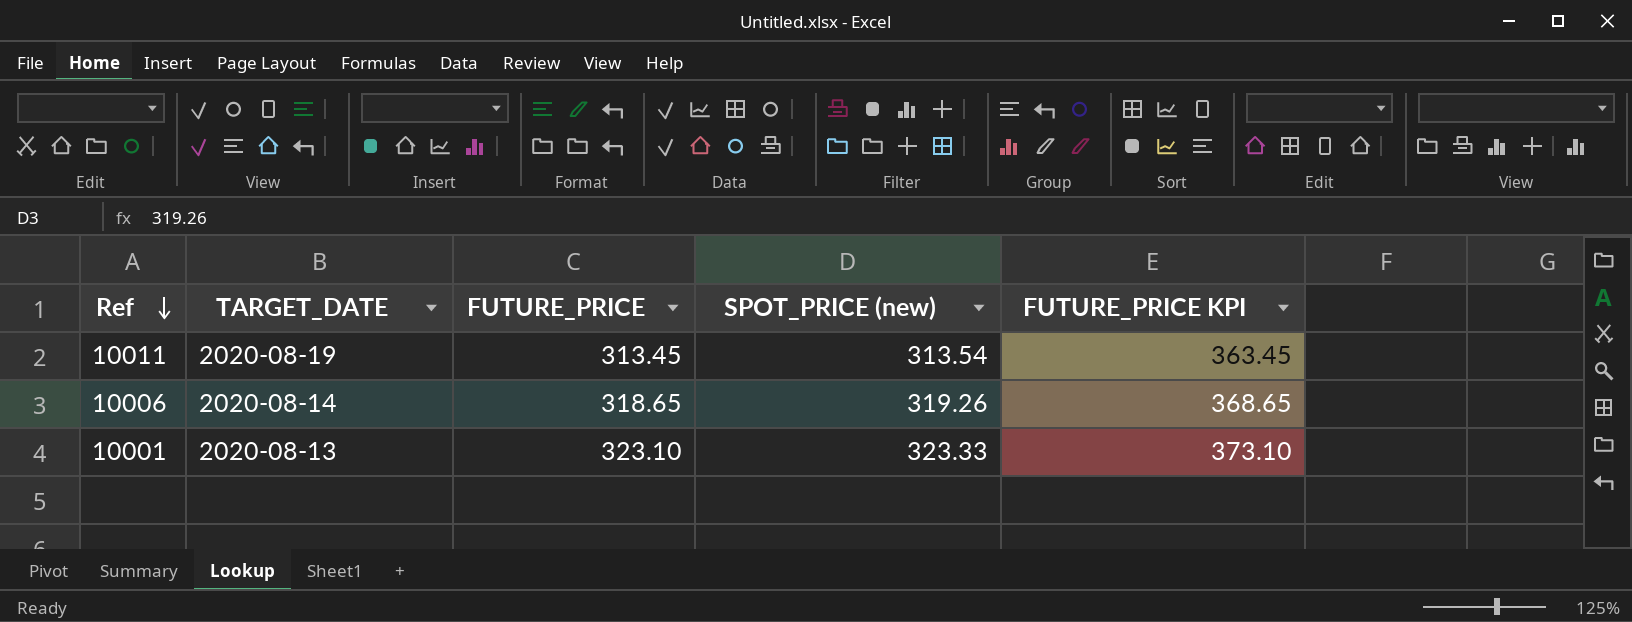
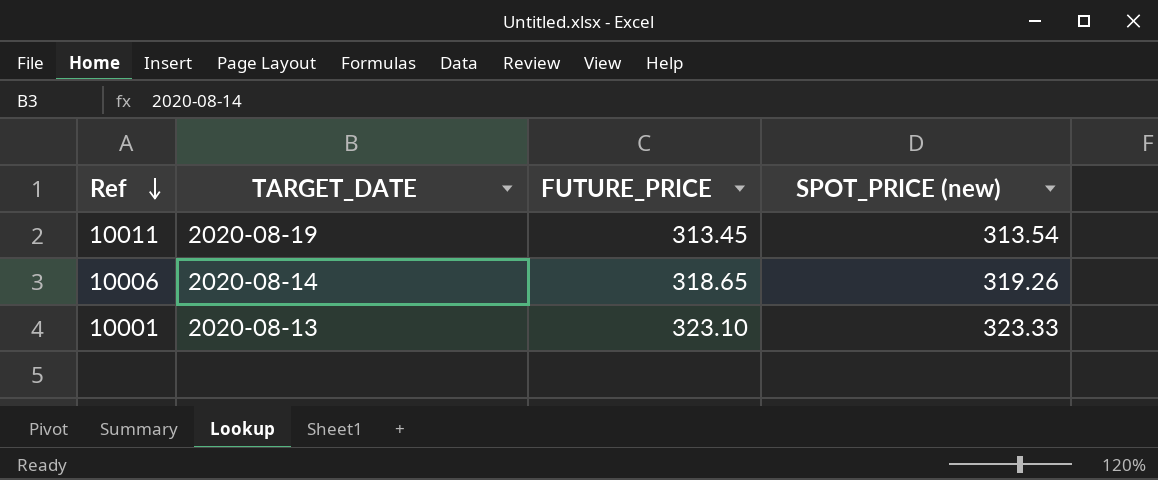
column FUTURE_PRICE KPI | formula: [FUTURE_PRICE] + 50 -> none

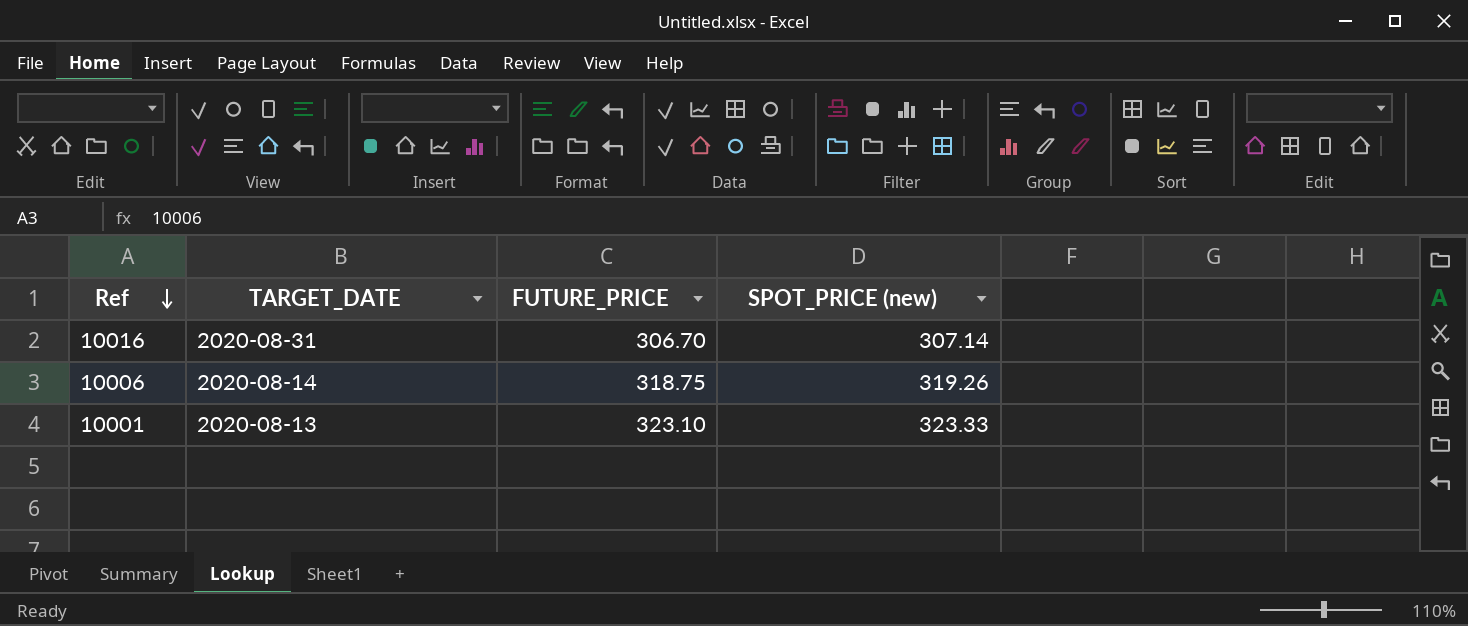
row 10011: 2020-08-19 | 313.45 | 313.54 -> none
row 10016: none -> 2020-08-31 | 306.70 | 307.14
10006 | FUTURE_PRICE: 318.65 -> 318.75

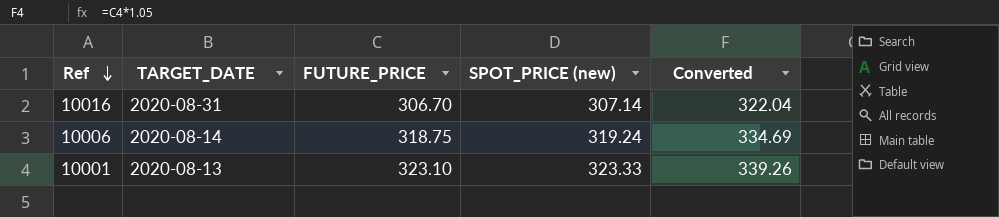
column Converted | formula: none -> [FUTURE_PRICE] * 1.05
10006 | SPOT_PRICE (new): 319.26 -> 319.24

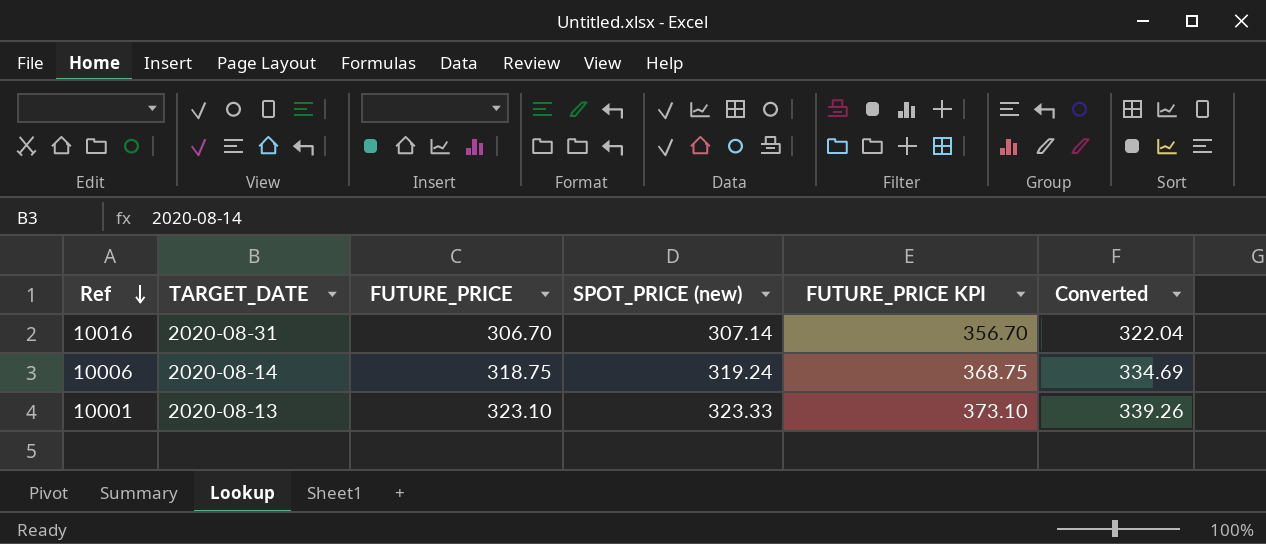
column FUTURE_PRICE KPI | formula: none -> [FUTURE_PRICE] + 50

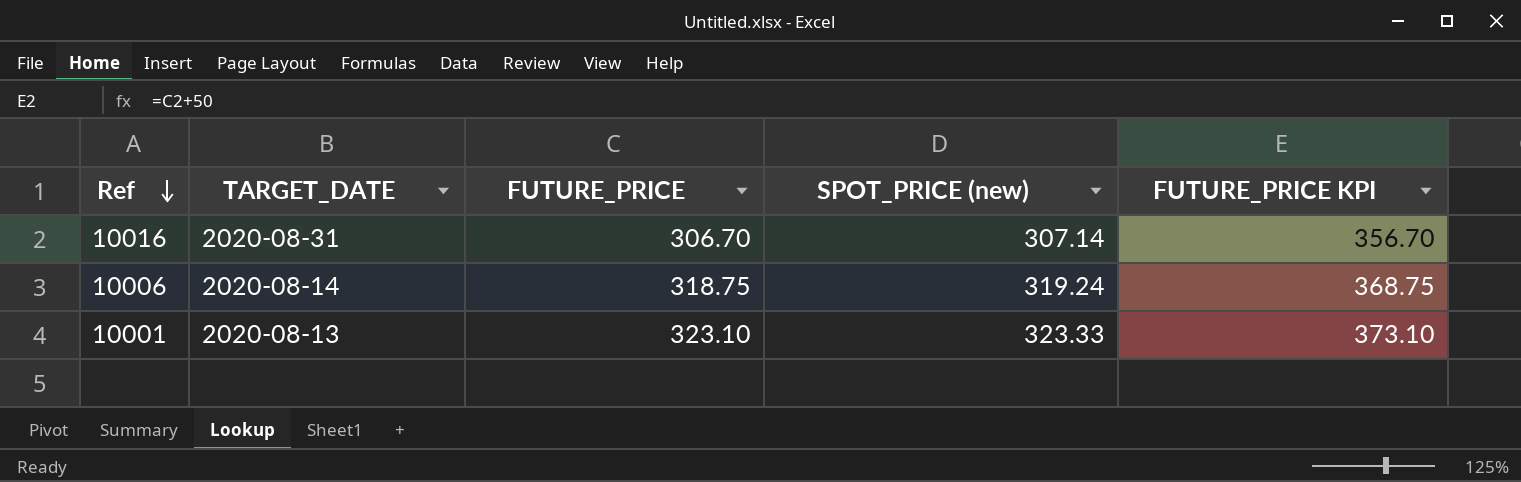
column Converted | formula: [FUTURE_PRICE] * 1.05 -> none

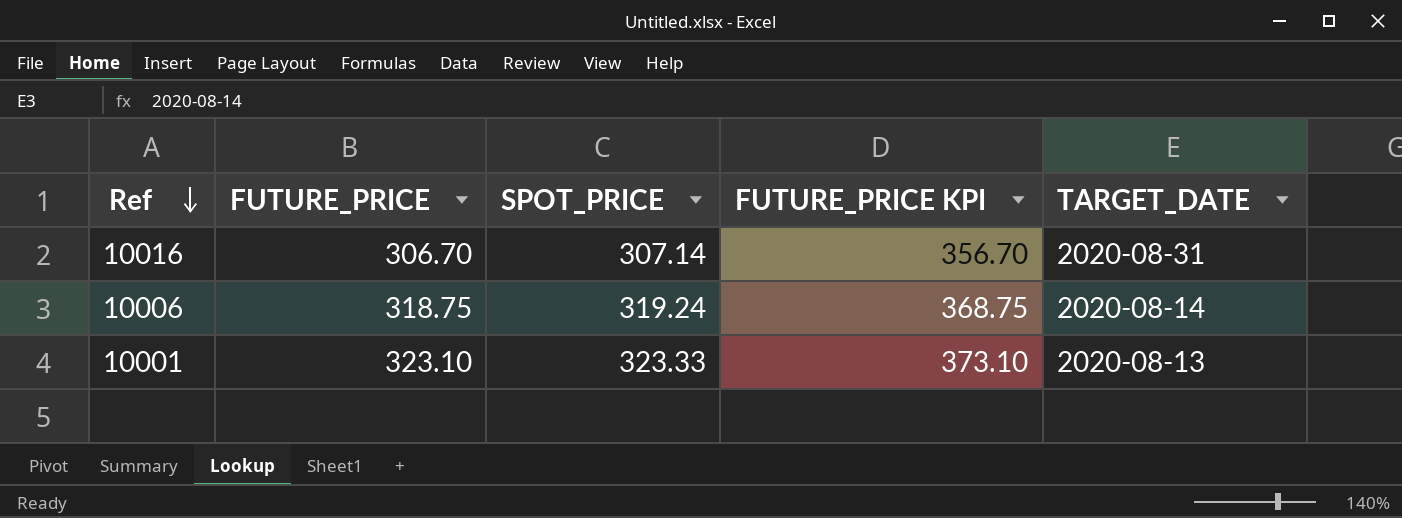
column name: SPOT_PRICE (new) -> SPOT_PRICE
column TARGET_DATE | position: 2 -> 5

